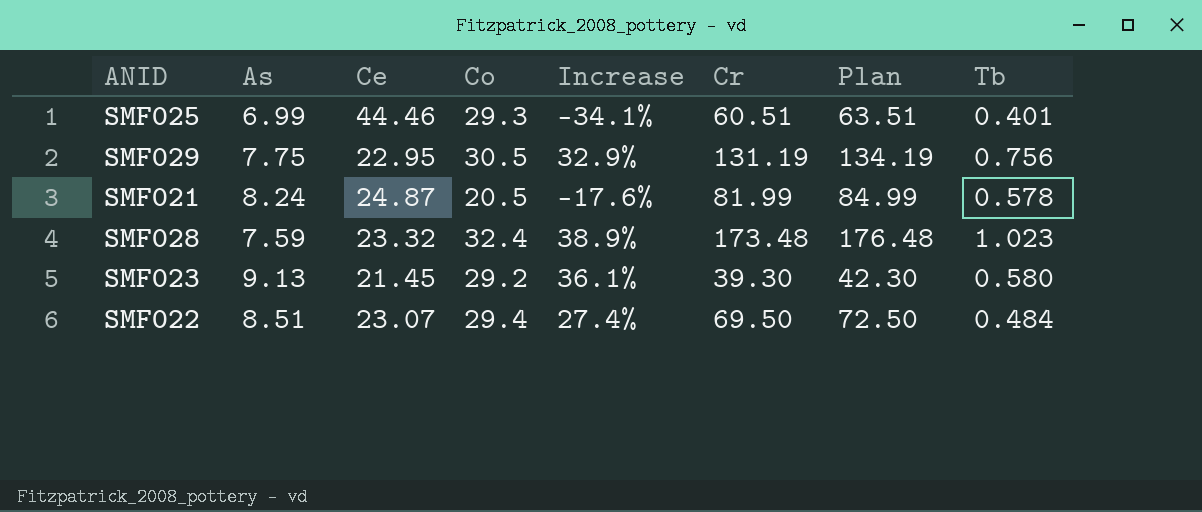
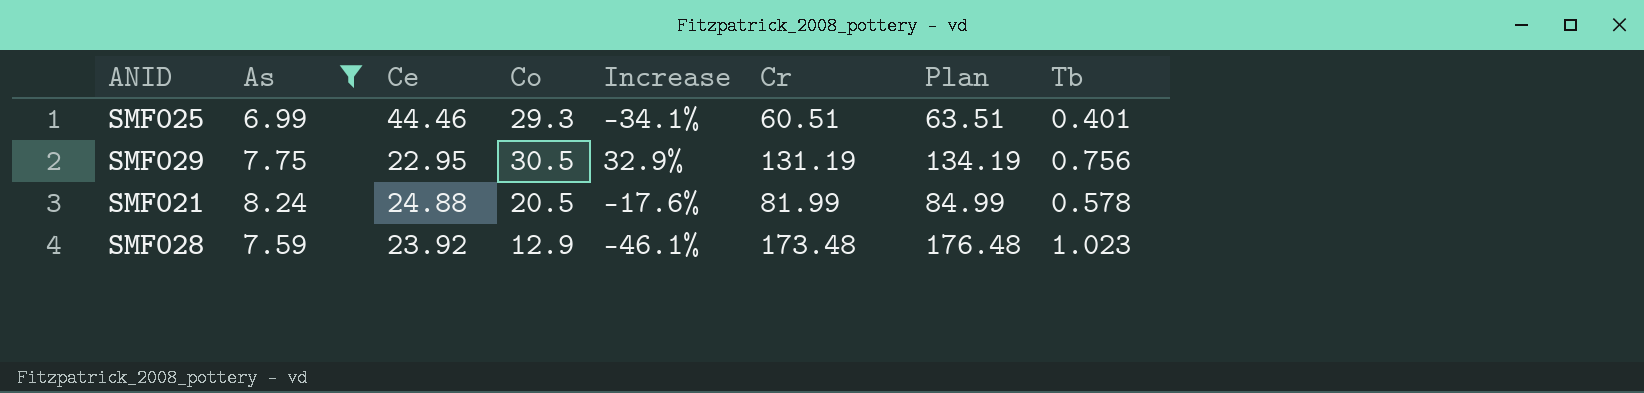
filter: none -> As <= 8.24
SMF021 | Ce: 24.87 -> 24.88
SMF028 | Ce: 23.32 -> 23.92
SMF028 | Co: 32.4 -> 12.9
SMF028 | Increase: 38.9% -> -46.1%

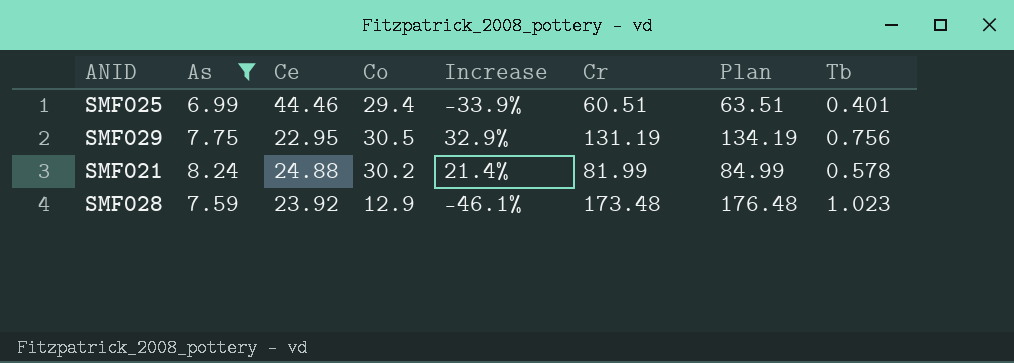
SMF025 | Co: 29.3 -> 29.4
SMF025 | Increase: -34.1% -> -33.9%
SMF021 | Co: 20.5 -> 30.2
SMF021 | Increase: -17.6% -> 21.4%

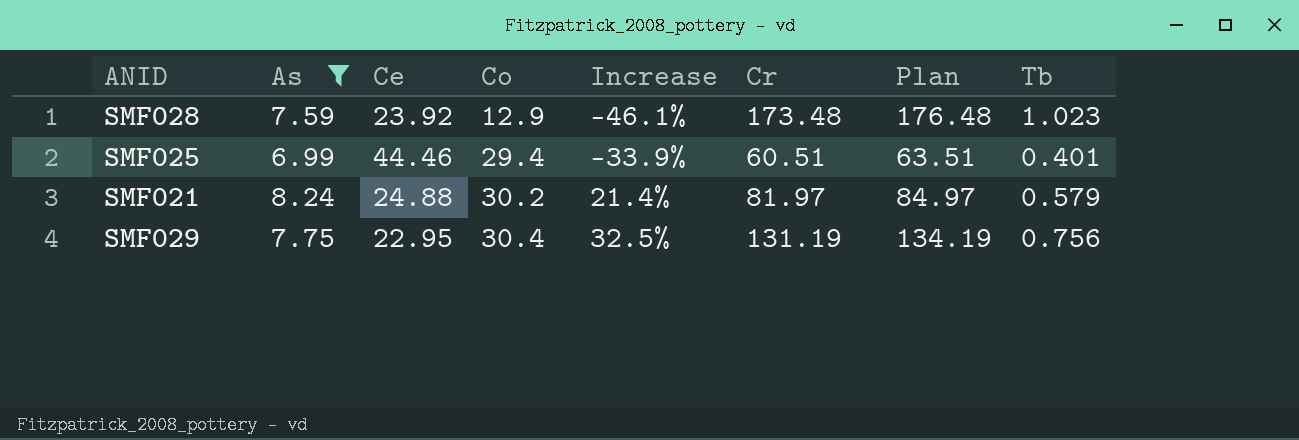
row order: none -> Co ascending
SMF021 | Cr: 81.99 -> 81.97
SMF021 | Plan: 84.99 -> 84.97
SMF021 | Tb: 0.578 -> 0.579
SMF029 | Co: 30.5 -> 30.4
SMF029 | Increase: 32.9% -> 32.5%

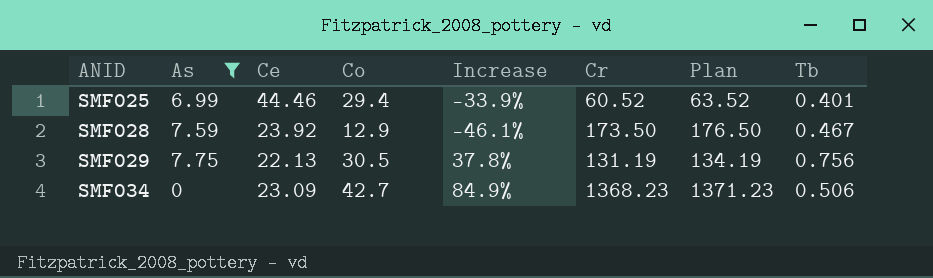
row order: Co ascending -> ANID ascending
row SMF021: 8.24 | 24.88 | 30.2 | 21.4% | 81.97 | 84.97 | 0.579 -> none
SMF025 | Cr: 60.51 -> 60.52
SMF025 | Plan: 63.51 -> 63.52
SMF028 | Cr: 173.48 -> 173.50
SMF028 | Plan: 176.48 -> 176.50
SMF028 | Tb: 1.023 -> 0.467
SMF029 | Ce: 22.95 -> 22.13
SMF029 | Co: 30.4 -> 30.5
SMF029 | Increase: 32.5% -> 37.8%
row SMF034: none -> 0 | 23.09 | 42.7 | 84.9% | 1368.23 | 1371.23 | 0.506

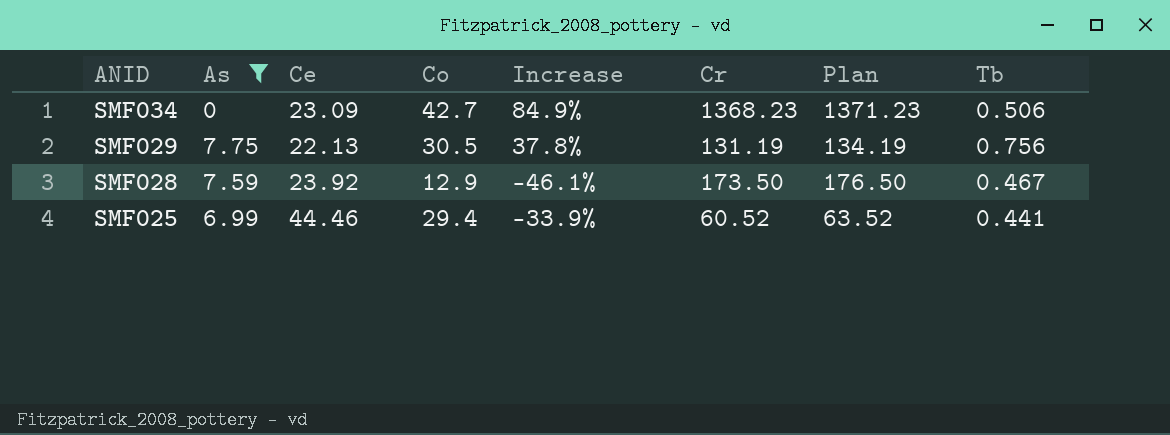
row order: ANID ascending -> ANID descending
SMF025 | Tb: 0.401 -> 0.441

